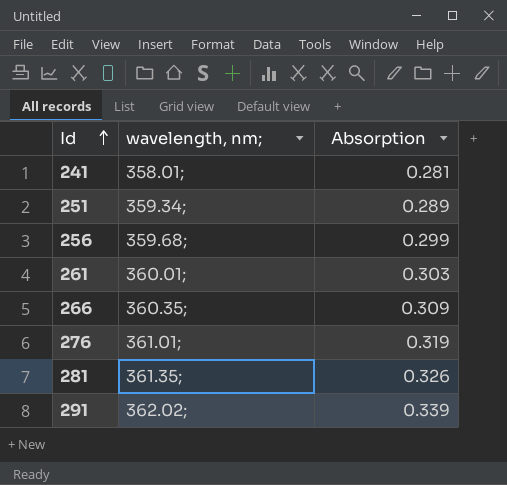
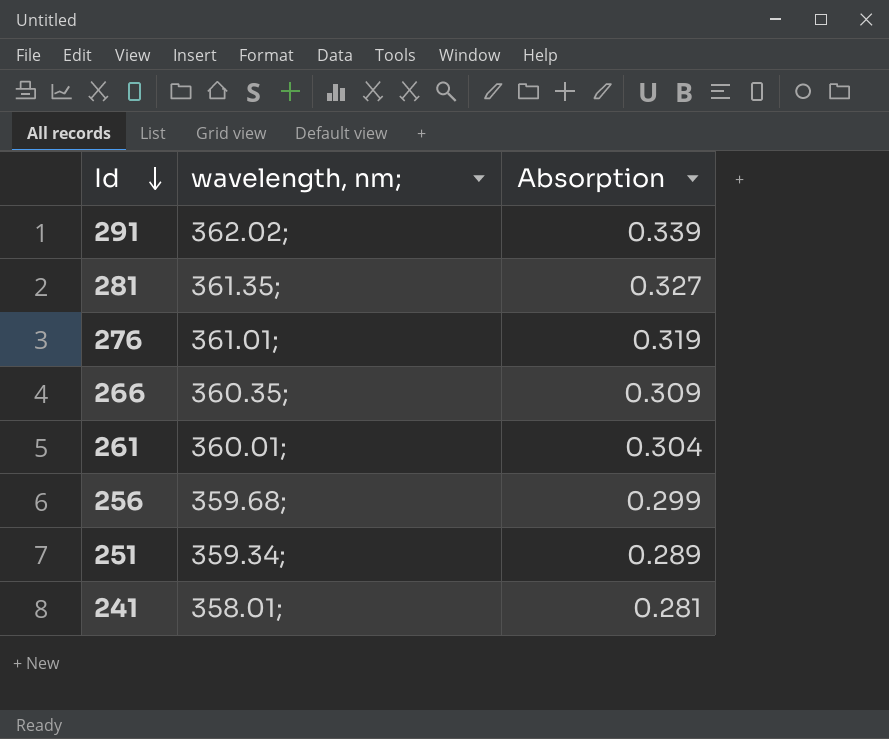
row order: Id ascending -> Id descending
281 | Absorption: 0.326 -> 0.327
261 | Absorption: 0.303 -> 0.304

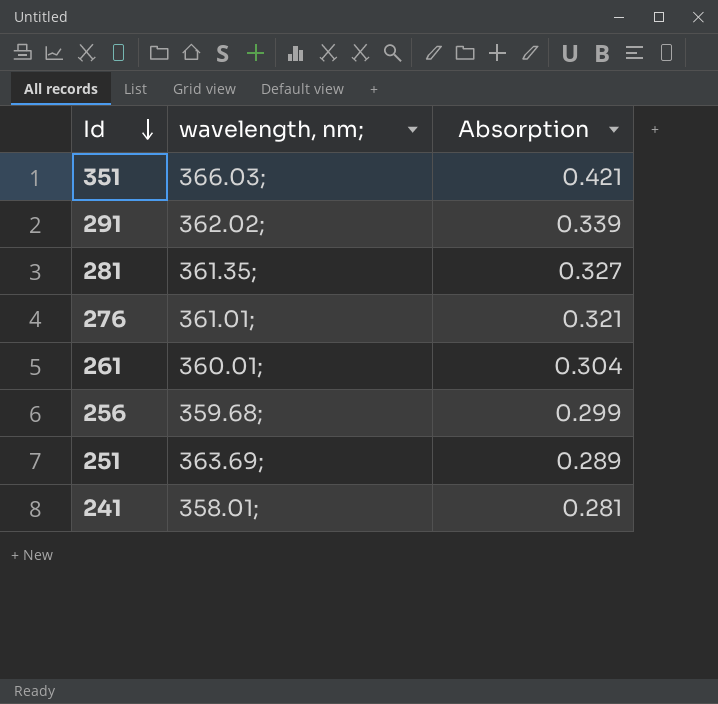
row 266: 360.35; | 0.309 -> none
row 351: none -> 366.03; | 0.421
276 | Absorption: 0.319 -> 0.321
251 | wavelength, nm;: 359.34; -> 363.69;

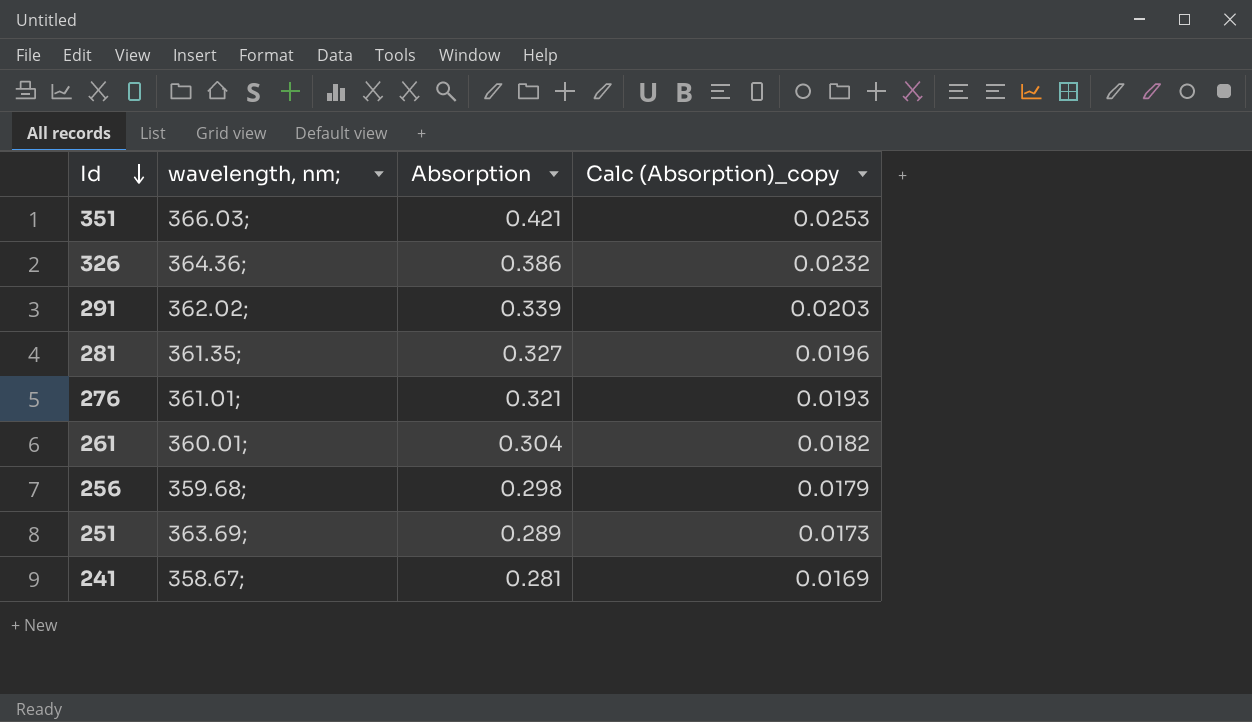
column Calc (Absorption)_copy | formula: none -> [Absorption] * 0.06
row 326: none -> 364.36; | 0.386 | 0.0232
256 | Absorption: 0.299 -> 0.298
241 | wavelength, nm;: 358.01; -> 358.67;

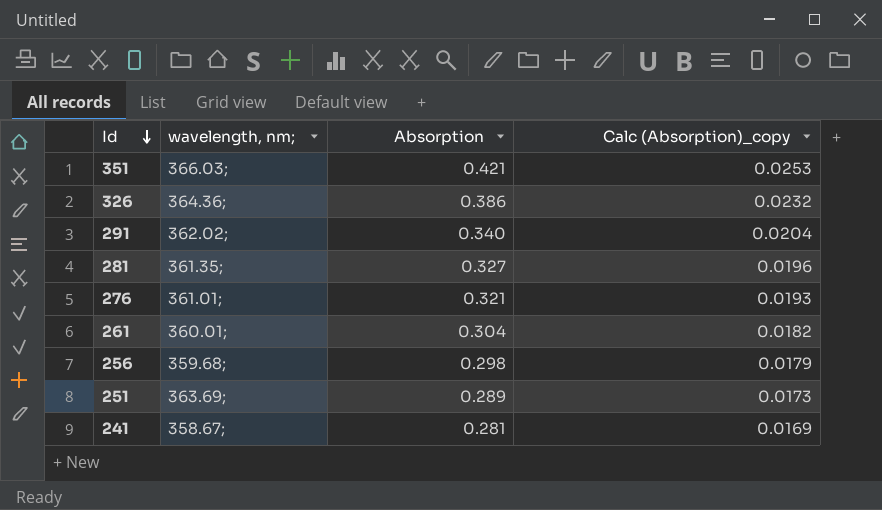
291 | Absorption: 0.339 -> 0.340
291 | Calc (Absorption)_copy: 0.0203 -> 0.0204

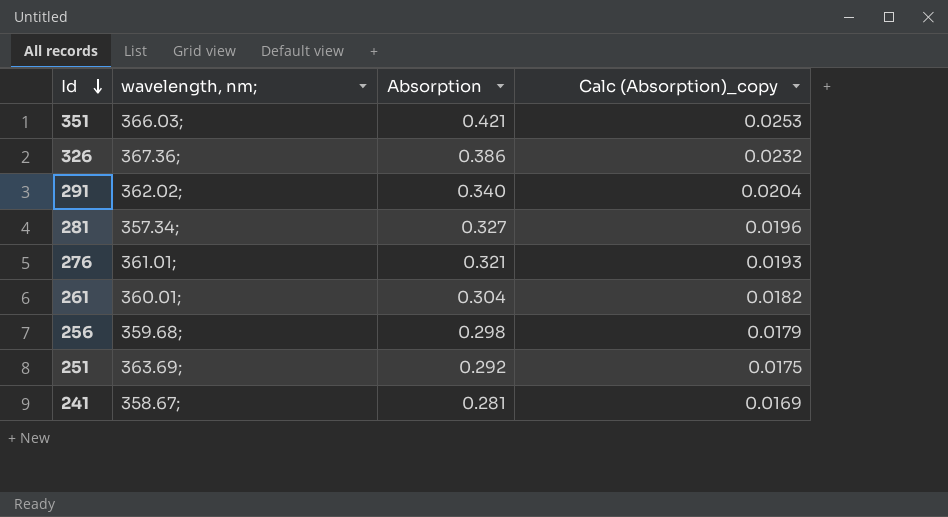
326 | wavelength, nm;: 364.36; -> 367.36;
281 | wavelength, nm;: 361.35; -> 357.34;
251 | Absorption: 0.289 -> 0.292
251 | Calc (Absorption)_copy: 0.0173 -> 0.0175

